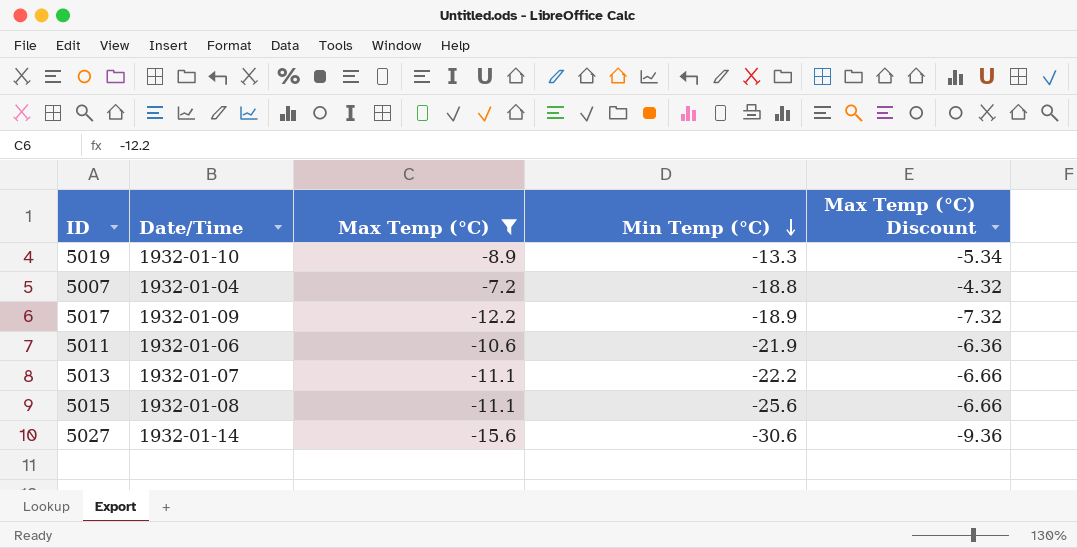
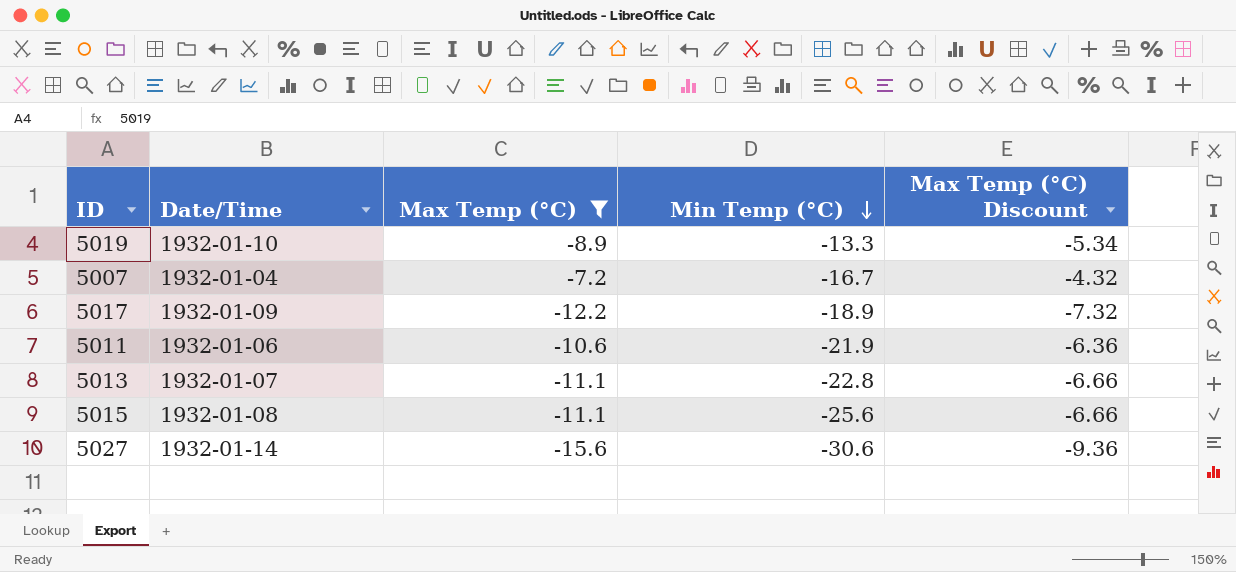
5007 | Min Temp (°C): -18.8 -> -16.7
5013 | Min Temp (°C): -22.2 -> -22.8

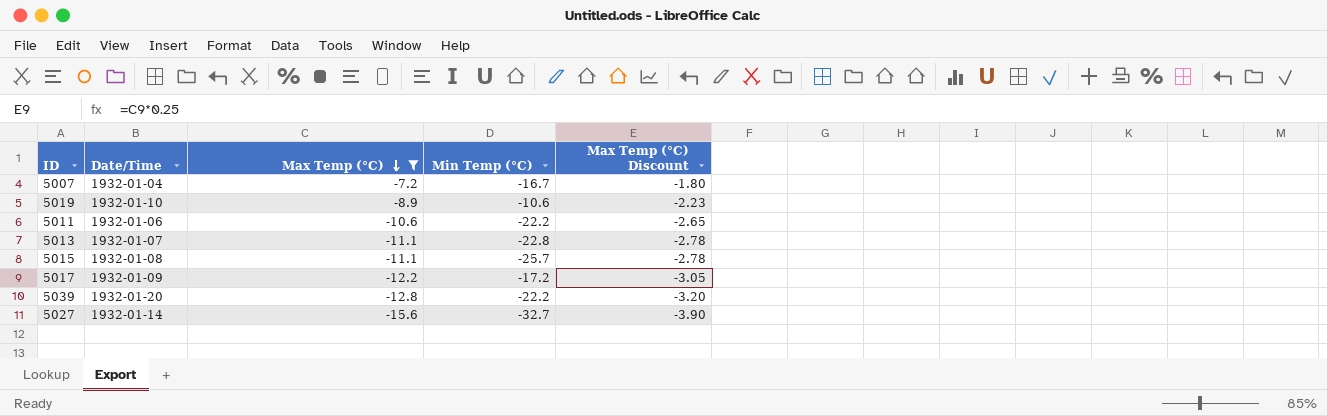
row order: Min Temp (°C) descending -> Max Temp (°C) descending
column Max Temp (°C) Discount | formula: [Max Temp (°C)] * 0.6 -> [Max Temp (°C)] * 0.25
5019 | Min Temp (°C): -13.3 -> -10.6
5011 | Min Temp (°C): -21.9 -> -22.2
5015 | Min Temp (°C): -25.6 -> -25.7
5017 | Min Temp (°C): -18.9 -> -17.2
row 5039: none -> 1932-01-20 | -12.8 | -22.2 | -3.20
5027 | Min Temp (°C): -30.6 -> -32.7

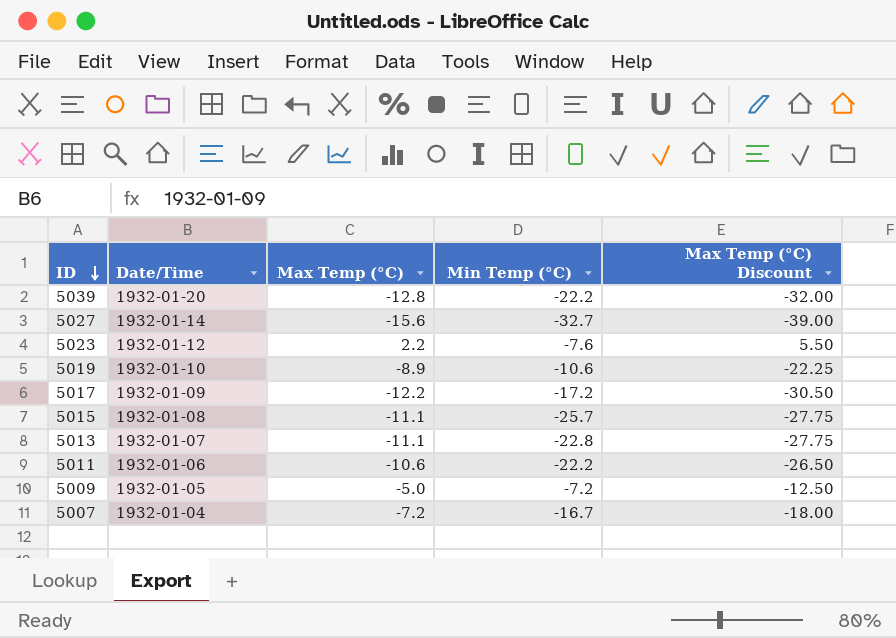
filter: Max Temp (°C) <= -7.2 -> none
row order: Max Temp (°C) descending -> ID descending
column Max Temp (°C) Discount | formula: [Max Temp (°C)] * 0.25 -> [Max Temp (°C)] * 2.5

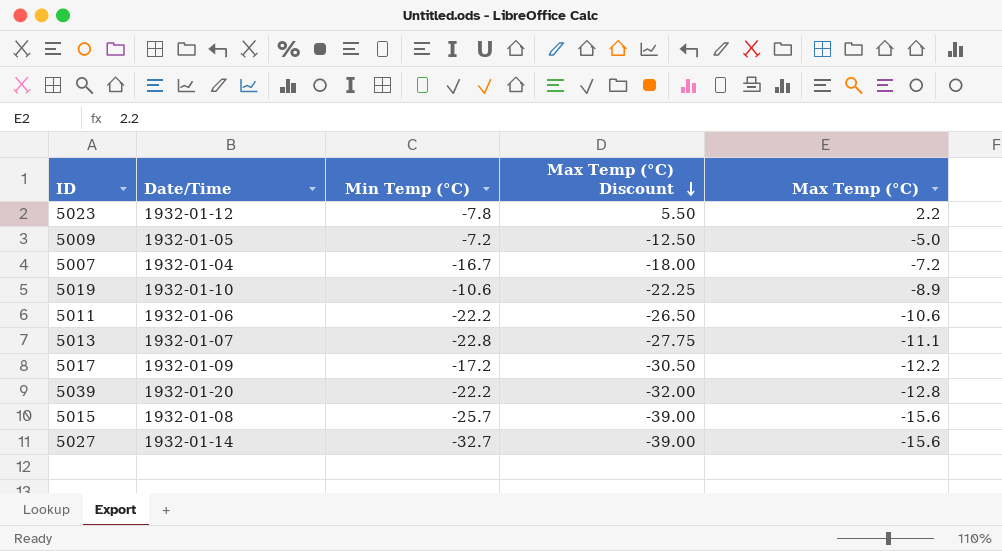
row order: ID descending -> Max Temp (°C) Discount descending
column Max Temp (°C) | position: 3 -> 5
5023 | Min Temp (°C): -7.6 -> -7.8
5015 | Max Temp (°C) Discount: -27.75 -> -39.00
5015 | Max Temp (°C): -11.1 -> -15.6

